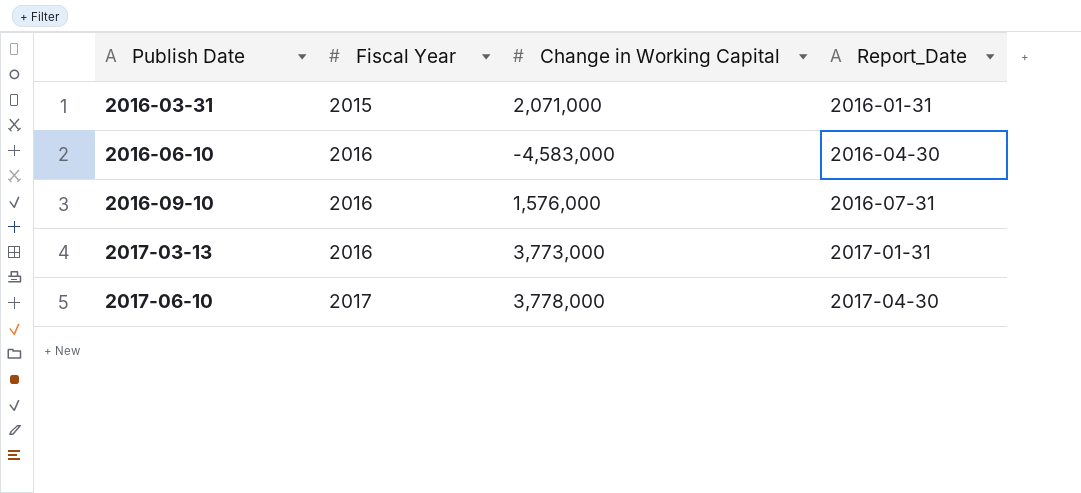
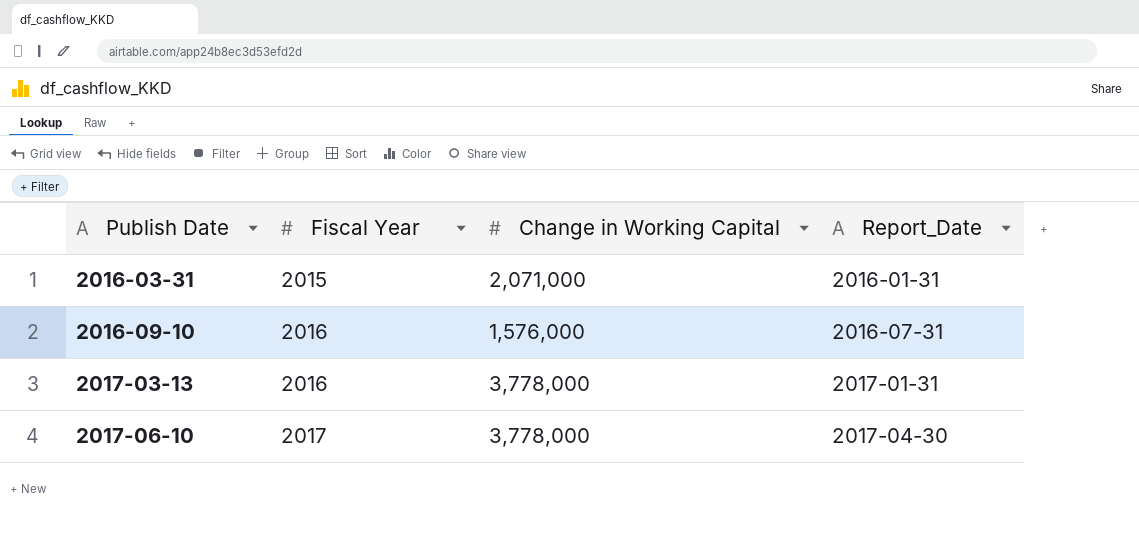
row 2016-06-10: 2016 | -4,583,000 | 2016-04-30 -> none
2017-03-13 | Change in Working Capital: 3,773,000 -> 3,778,000

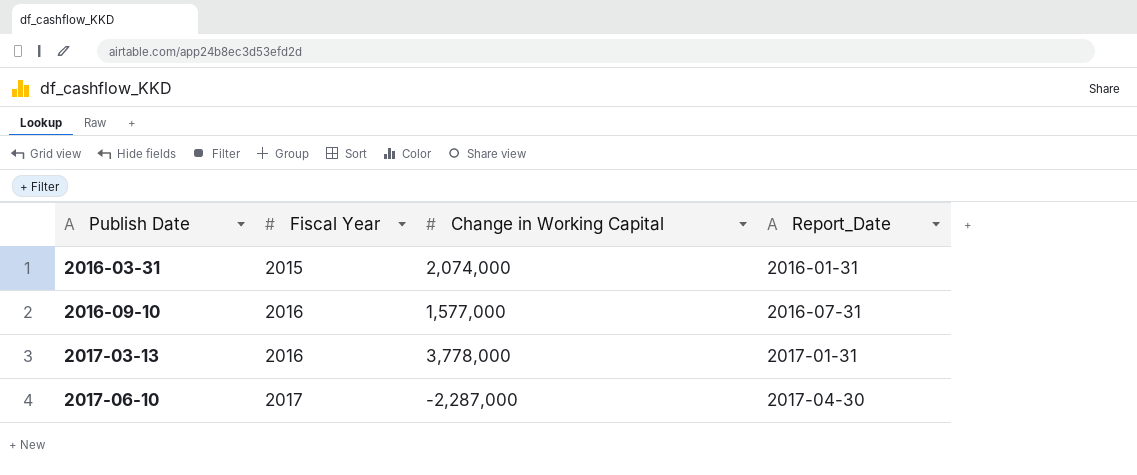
2016-03-31 | Change in Working Capital: 2,071,000 -> 2,074,000
2016-09-10 | Change in Working Capital: 1,576,000 -> 1,577,000
2017-06-10 | Change in Working Capital: 3,778,000 -> -2,287,000

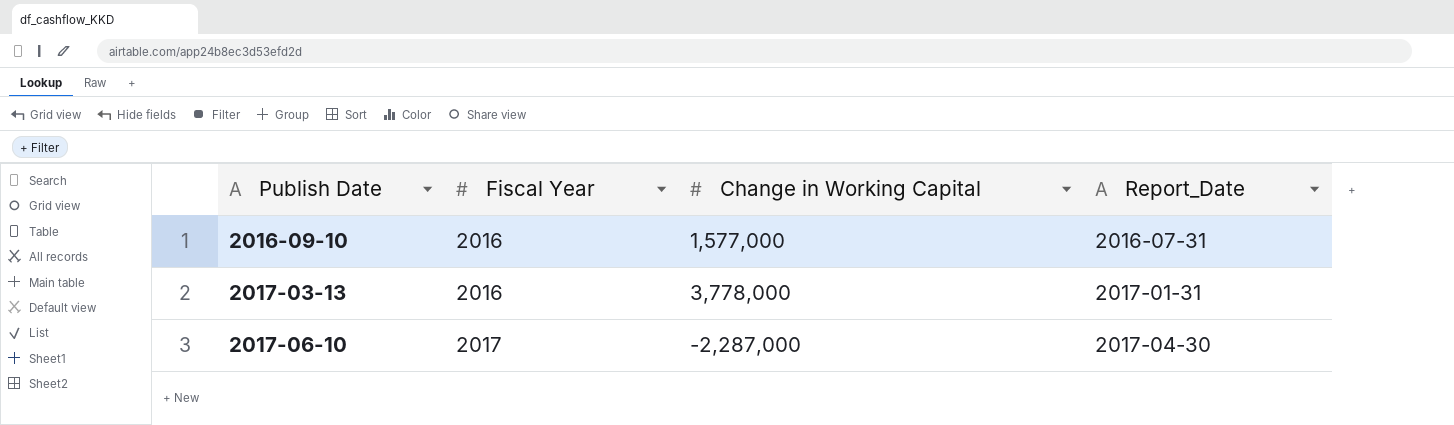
row 2016-03-31: 2015 | 2,074,000 | 2016-01-31 -> none

